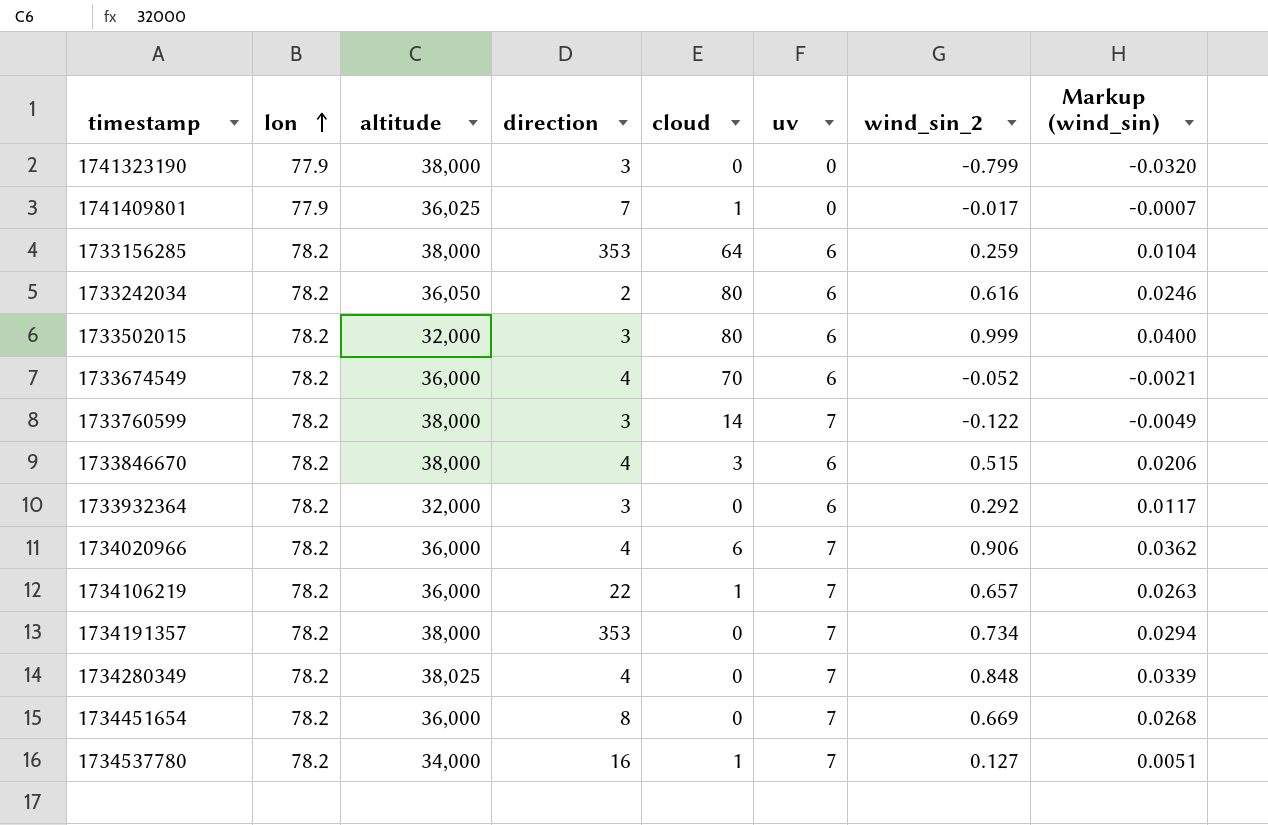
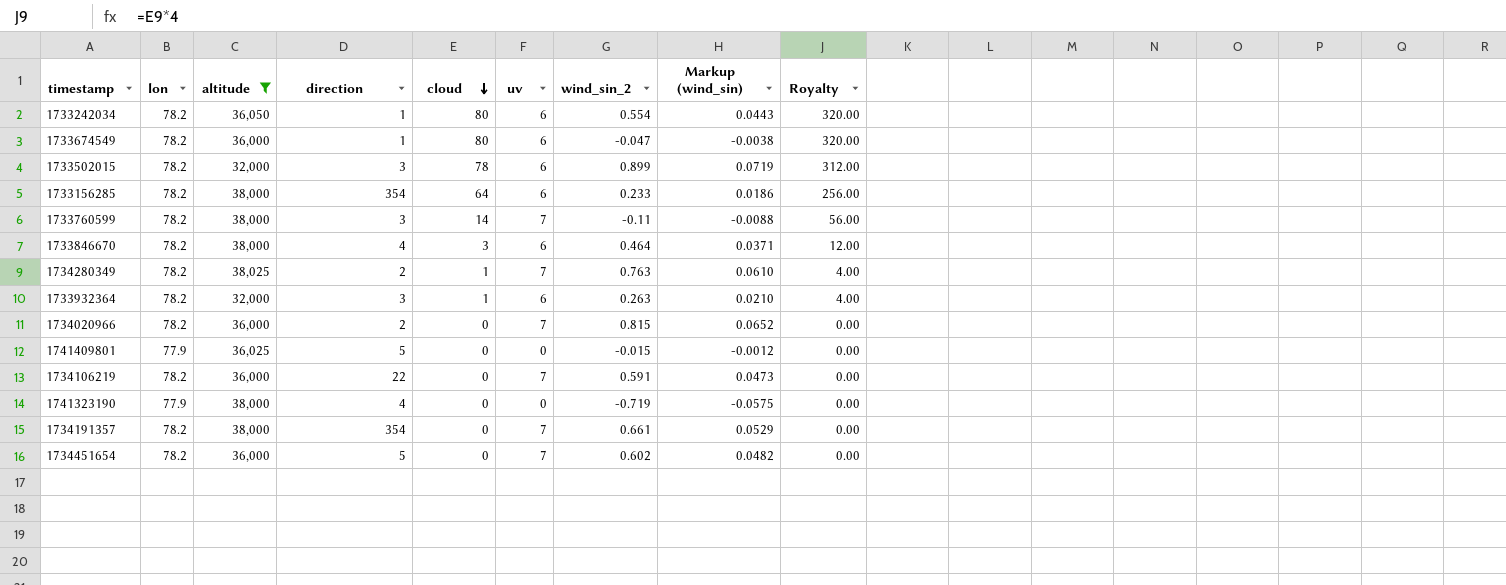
filter: none -> altitude != 34,000
row order: lon ascending -> cloud descending
column Markup (wind_sin) | formula: [wind_sin_2] * 0.04 -> [wind_sin_2] * 0.08
column Royalty | formula: none -> [cloud] * 4
1733242034 | direction: 2 -> 1
1733242034 | wind_sin_2: 0.616 -> 0.554
1733674549 | direction: 4 -> 1
1733674549 | cloud: 70 -> 80
1733674549 | wind_sin_2: -0.052 -> -0.047
1733502015 | cloud: 80 -> 78
1733502015 | wind_sin_2: 0.999 -> 0.899
1733156285 | direction: 353 -> 354
1733156285 | wind_sin_2: 0.259 -> 0.233
1733760599 | wind_sin_2: -0.122 -> -0.11
1733846670 | wind_sin_2: 0.515 -> 0.464
1734280349 | direction: 4 -> 2
1734280349 | cloud: 0 -> 1
1734280349 | wind_sin_2: 0.848 -> 0.763
1733932364 | cloud: 0 -> 1
1733932364 | wind_sin_2: 0.292 -> 0.263
1734020966 | direction: 4 -> 2
1734020966 | cloud: 6 -> 0
1734020966 | wind_sin_2: 0.906 -> 0.815
1741409801 | direction: 7 -> 5
1741409801 | cloud: 1 -> 0
1741409801 | wind_sin_2: -0.017 -> -0.015
1734106219 | cloud: 1 -> 0
1734106219 | wind_sin_2: 0.657 -> 0.591
1741323190 | direction: 3 -> 4
1741323190 | wind_sin_2: -0.799 -> -0.719
1734191357 | direction: 353 -> 354
1734191357 | wind_sin_2: 0.734 -> 0.661
1734451654 | direction: 8 -> 5
1734451654 | wind_sin_2: 0.669 -> 0.602

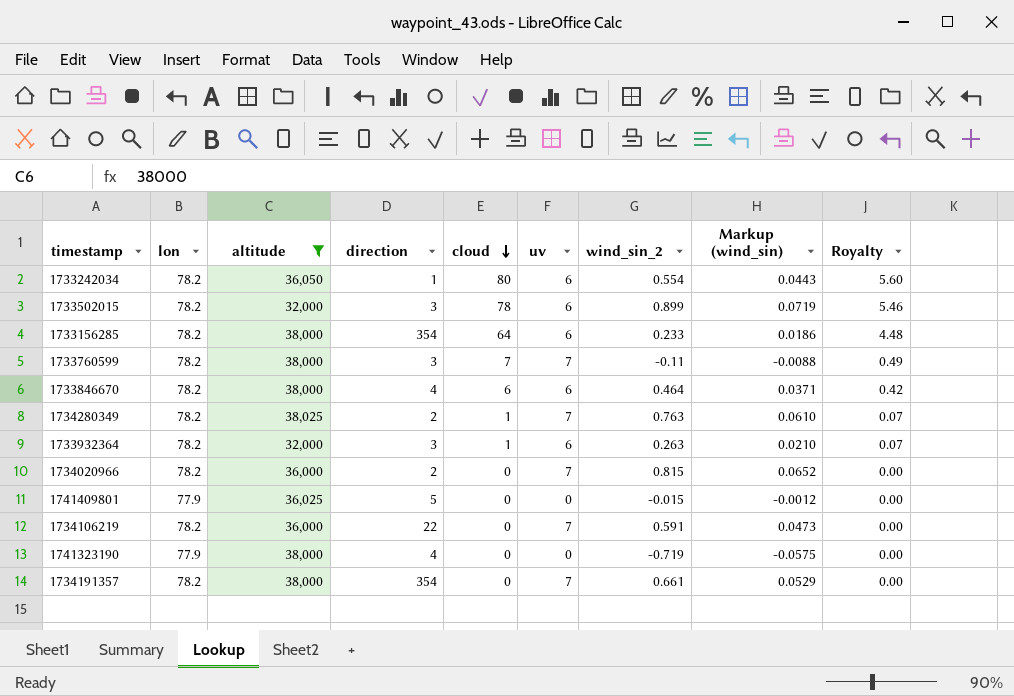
column Royalty | formula: [cloud] * 4 -> [cloud] * 0.07
row 1733674549: 78.2 | 36,000 | 1 | 80 | 6 | -0.047 | -0.0038 | 320.00 -> none
row 1734451654: 78.2 | 36,000 | 5 | 0 | 7 | 0.602 | 0.0482 | 0.00 -> none
1733760599 | cloud: 14 -> 7
1733846670 | cloud: 3 -> 6

